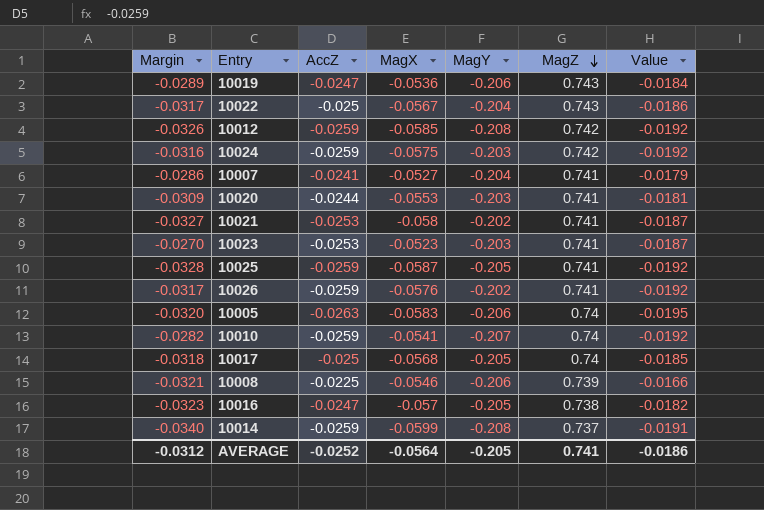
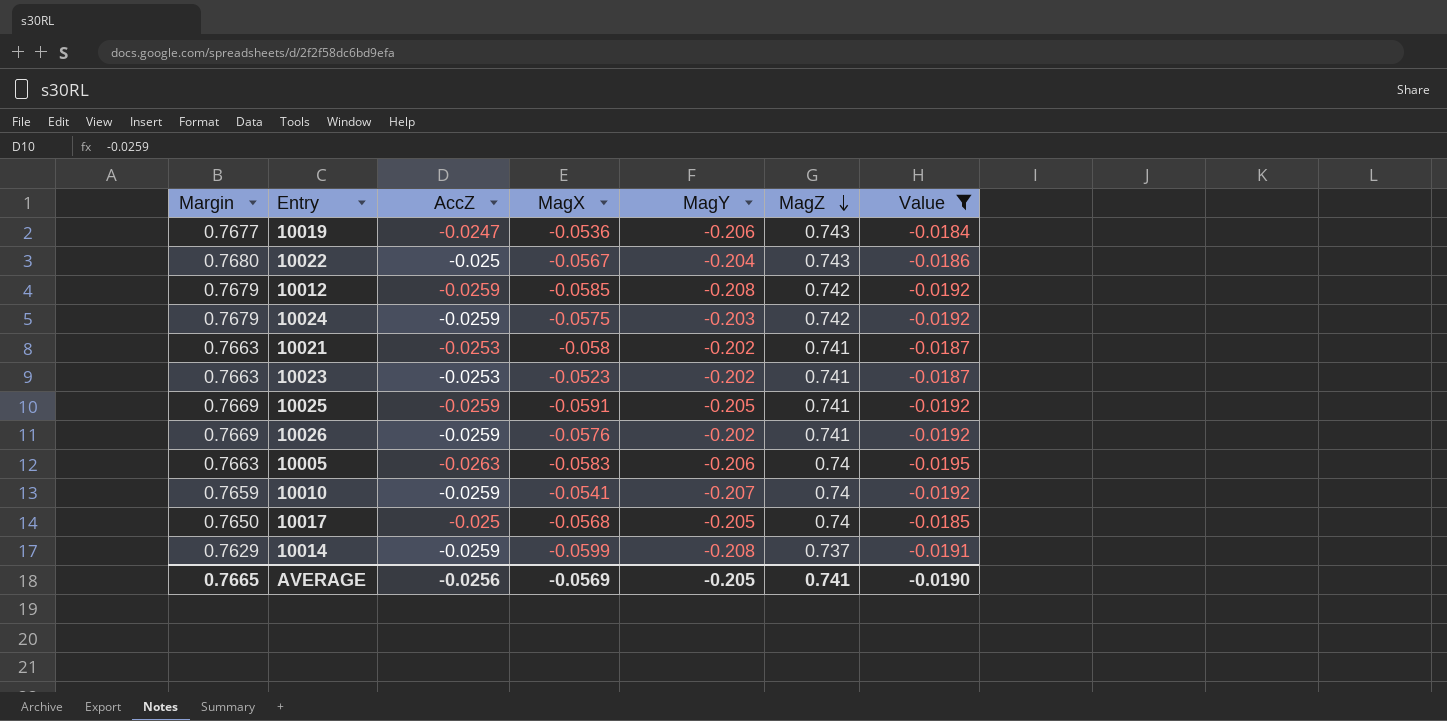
filter: none -> Value <= -0.0184
column Margin | formula: [MagX] - [AccZ] -> [MagZ] - [AccZ]
10023 | MagY: -0.203 -> -0.202
10025 | MagX: -0.0587 -> -0.0591
AVERAGE | Margin: -0.0312 -> 0.7665
AVERAGE | AccZ: -0.0252 -> -0.0256
AVERAGE | MagX: -0.0564 -> -0.0569
AVERAGE | Value: -0.0186 -> -0.0190

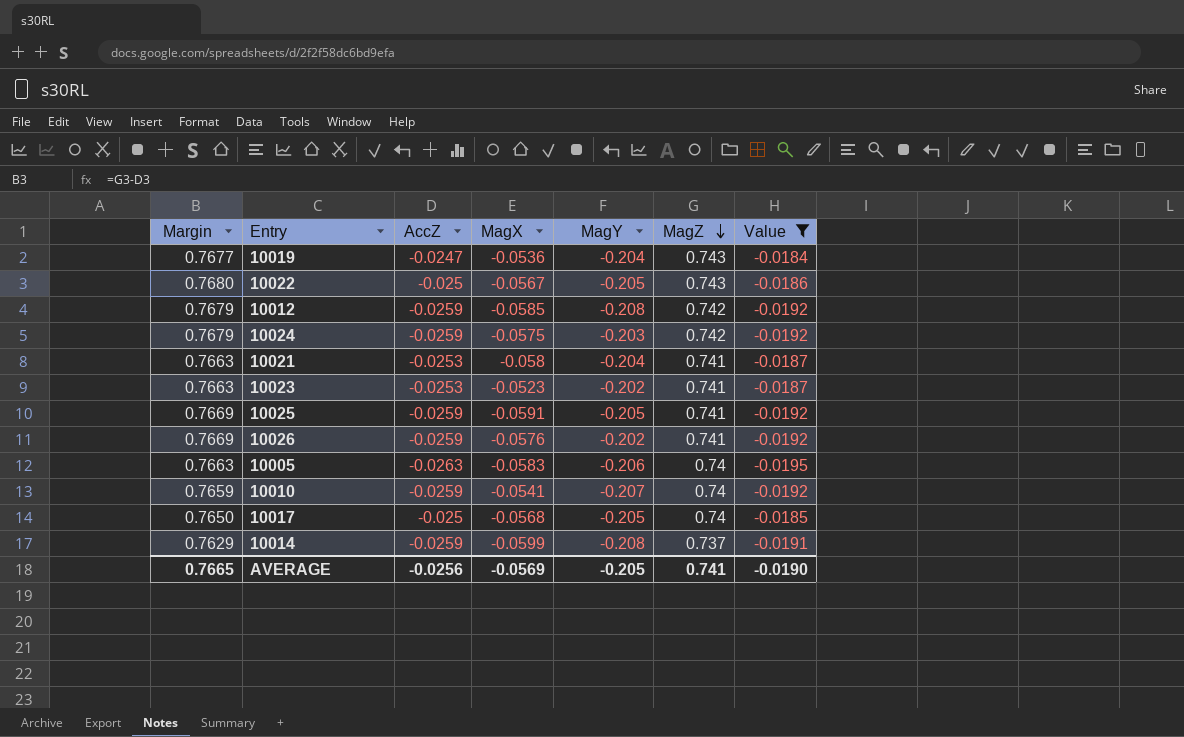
10019 | MagY: -0.206 -> -0.204
10022 | MagY: -0.204 -> -0.205
10021 | MagY: -0.202 -> -0.204

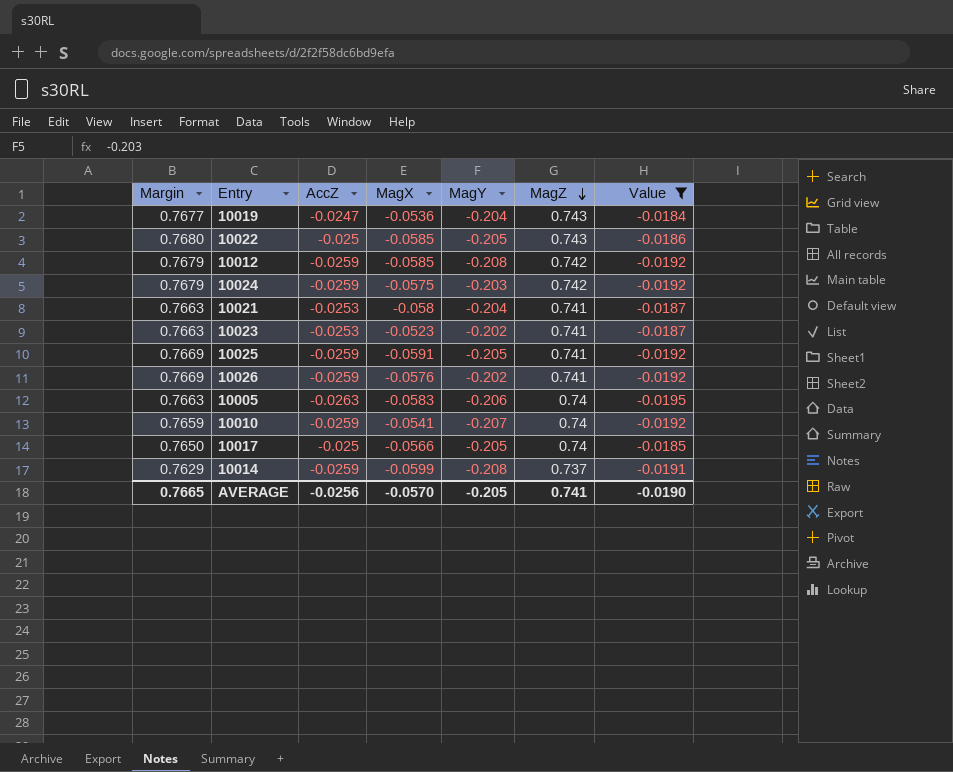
10022 | MagX: -0.0567 -> -0.0585
10017 | MagX: -0.0568 -> -0.0566
AVERAGE | MagX: -0.0569 -> -0.0570

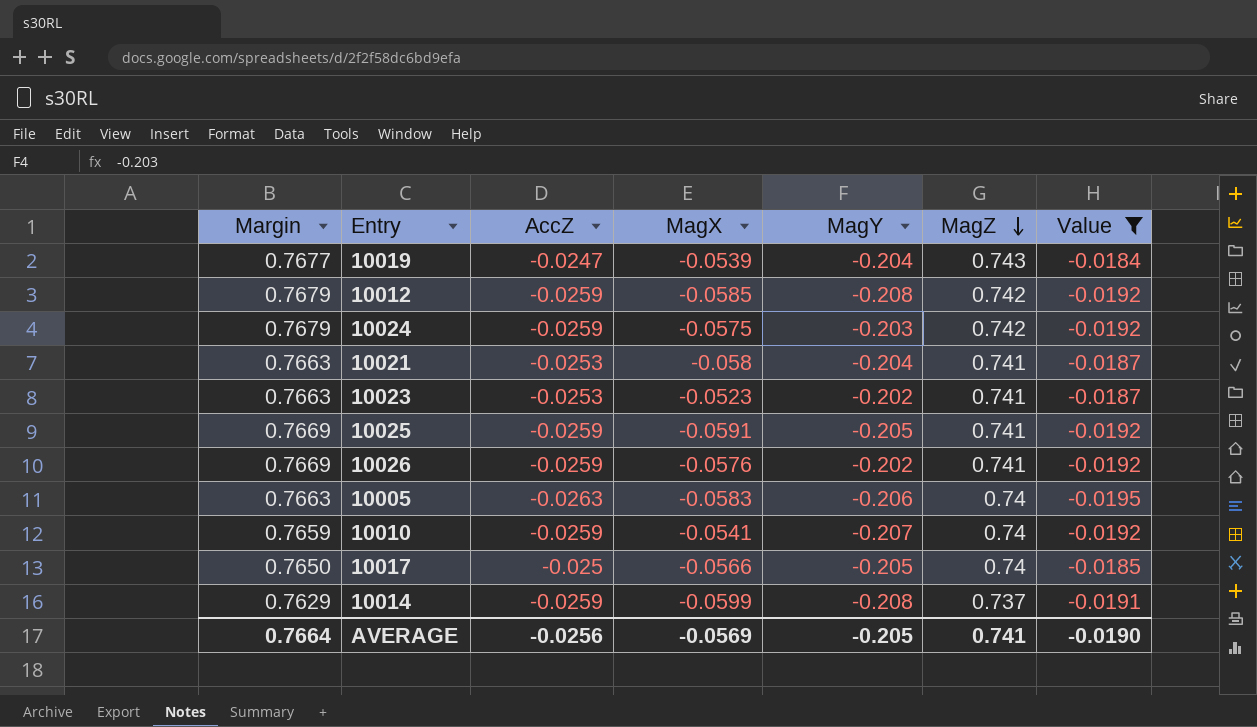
row 10022: 0.7680 | -0.025 | -0.0585 | -0.205 | 0.743 | -0.0186 -> none
10019 | MagX: -0.0536 -> -0.0539
AVERAGE | Margin: 0.7665 -> 0.7664
AVERAGE | MagX: -0.0570 -> -0.0569

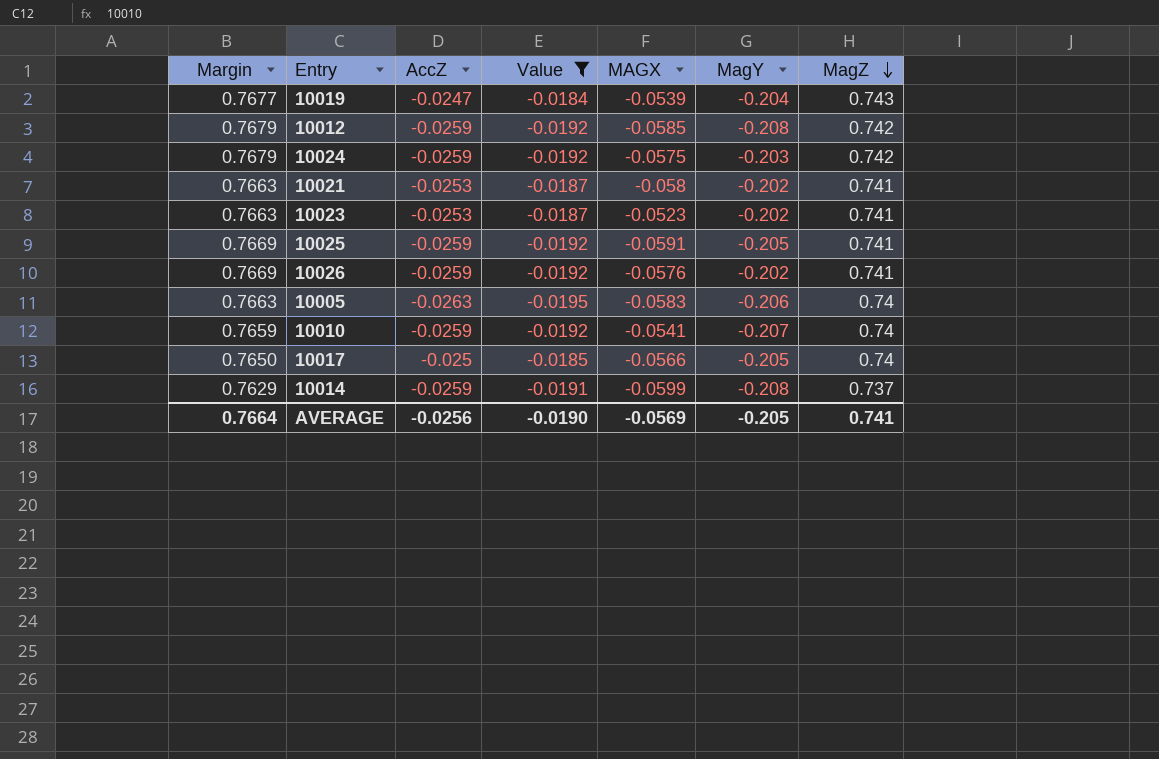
column Value | position: 7 -> 4
column name: MagX -> MAGX
10021 | MagY: -0.204 -> -0.202

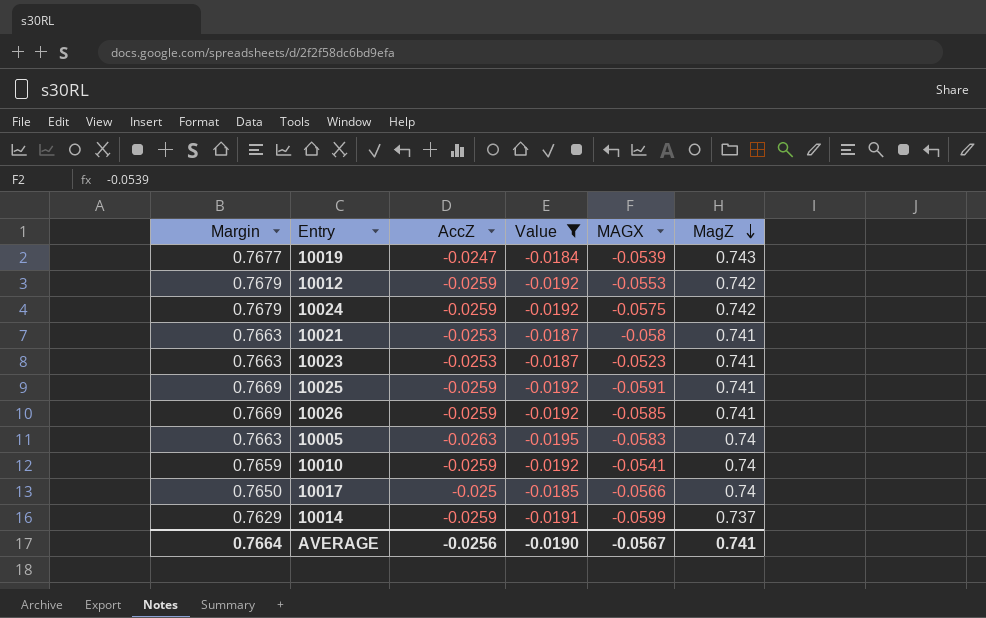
column MagY | position: 6 -> none
10012 | MAGX: -0.0585 -> -0.0553
10026 | MAGX: -0.0576 -> -0.0585
AVERAGE | MAGX: -0.0569 -> -0.0567

